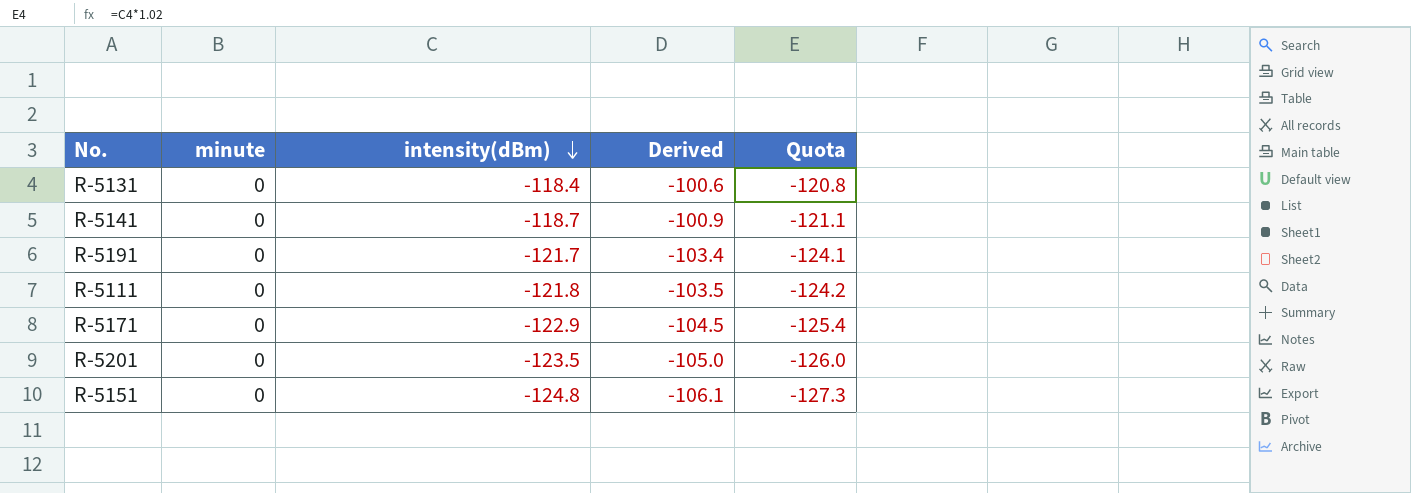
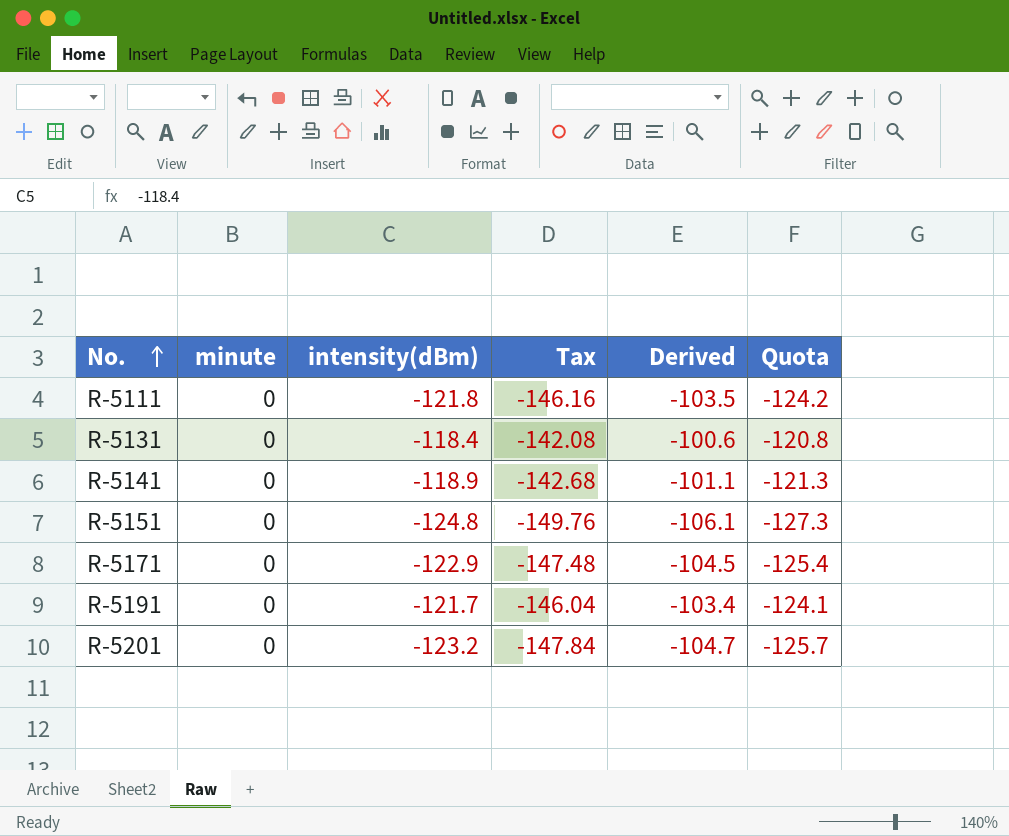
row order: intensity(dBm) descending -> No. ascending
column Tax | formula: none -> [intensity(dBm)] * 1.2
R-5141 | intensity(dBm): -118.7 -> -118.9
R-5141 | Derived: -100.9 -> -101.1
R-5141 | Quota: -121.1 -> -121.3
R-5201 | intensity(dBm): -123.5 -> -123.2
R-5201 | Derived: -105.0 -> -104.7
R-5201 | Quota: -126.0 -> -125.7

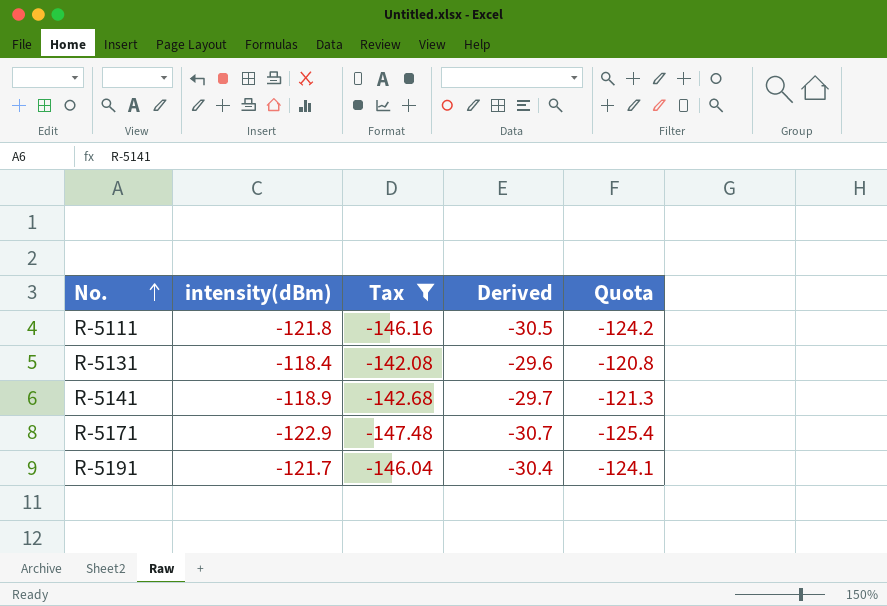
filter: none -> Tax >= -147.48
column minute | position: 2 -> none
column Derived | formula: [intensity(dBm)] * 0.85 -> [intensity(dBm)] * 0.25

